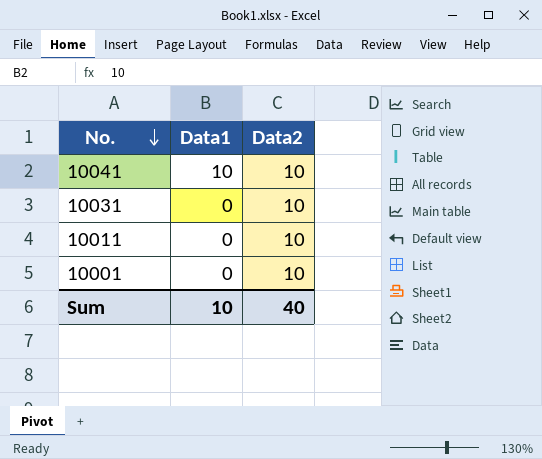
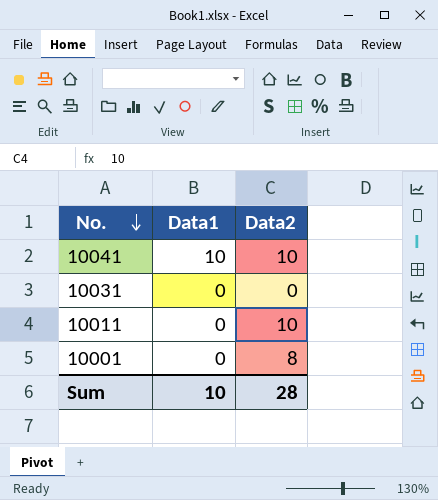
10031 | Data2: 10 -> 0
10001 | Data2: 10 -> 8
Sum | Data2: 40 -> 28

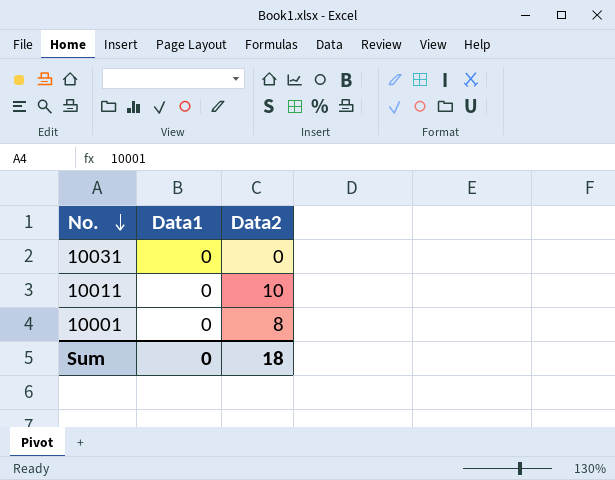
row 10041: 10 | 10 -> none
Sum | Data1: 10 -> 0
Sum | Data2: 28 -> 18

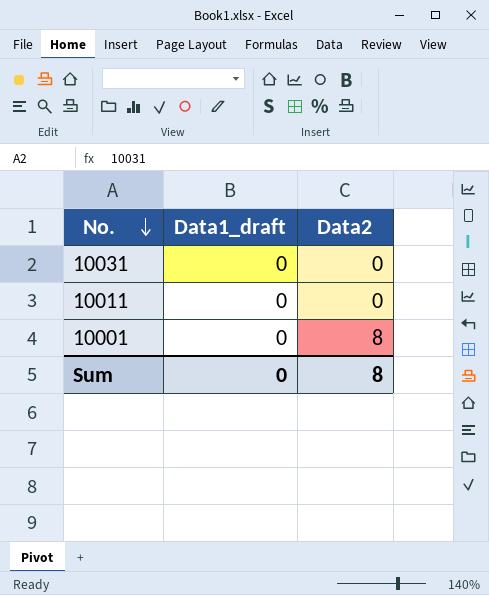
column name: Data1 -> Data1_draft
10011 | Data2: 10 -> 0
Sum | Data2: 18 -> 8

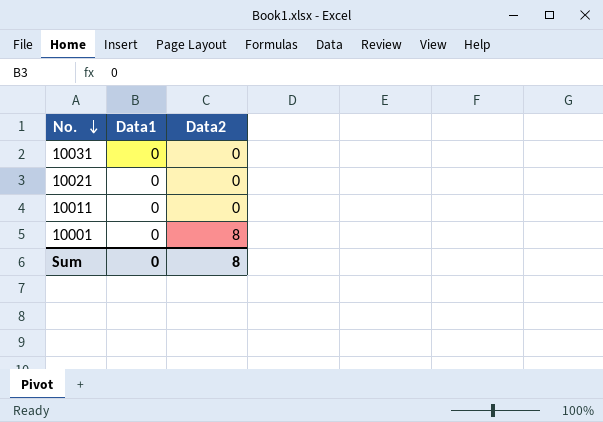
column name: Data1_draft -> Data1
row 10021: none -> 0 | 0

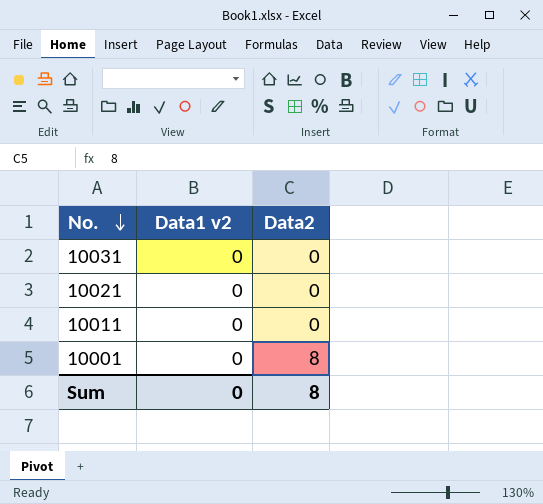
column name: Data1 -> Data1 v2

